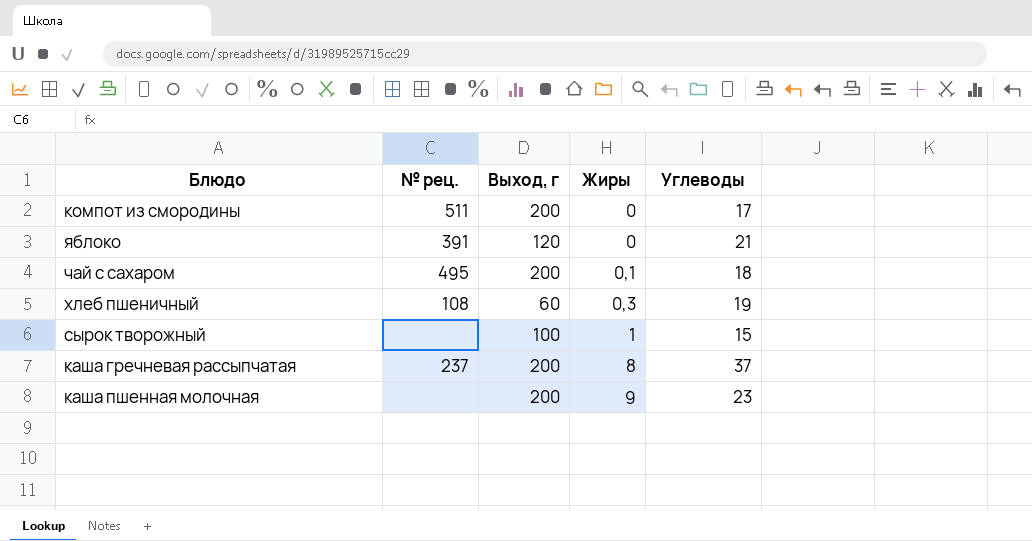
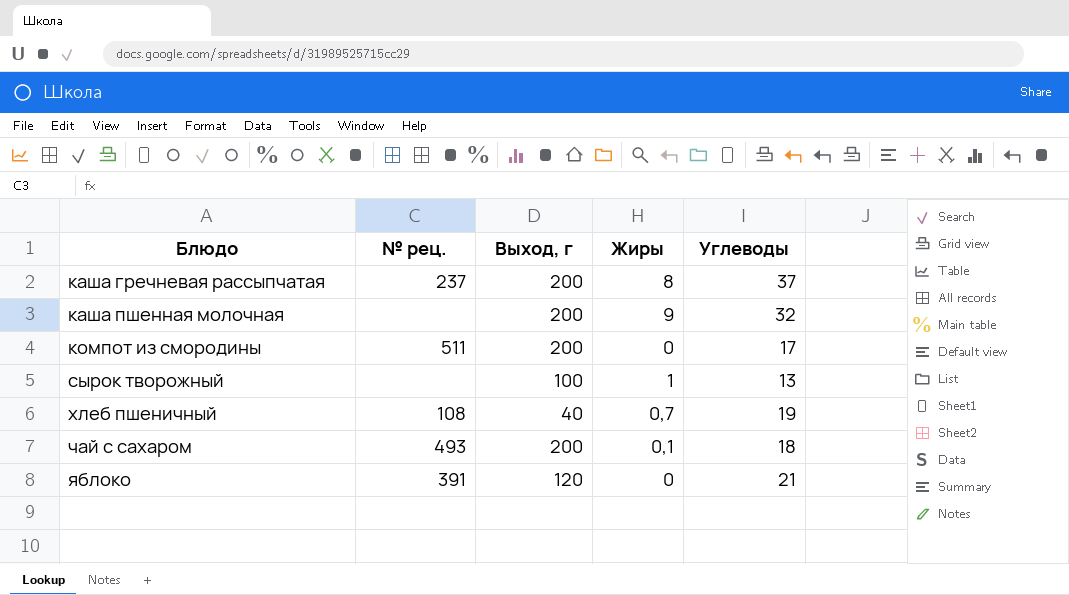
row order: Жиры ascending -> Блюдо ascending
каша пшенная молочная | Углеводы: 23 -> 32
сырок творожный | Углеводы: 15 -> 13
хлеб пшеничный | Выход, г: 60 -> 40
хлеб пшеничный | Жиры: 0,3 -> 0,7
чай с сахаром | № рец.: 495 -> 493

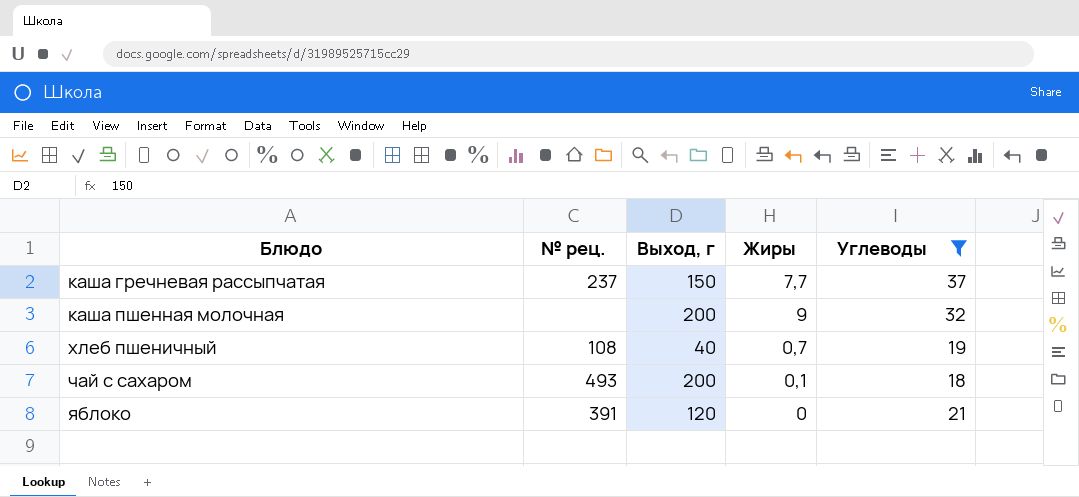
filter: none -> Углеводы >= 18
каша гречневая рассыпчатая | Выход, г: 200 -> 150
каша гречневая рассыпчатая | Жиры: 8 -> 7,7

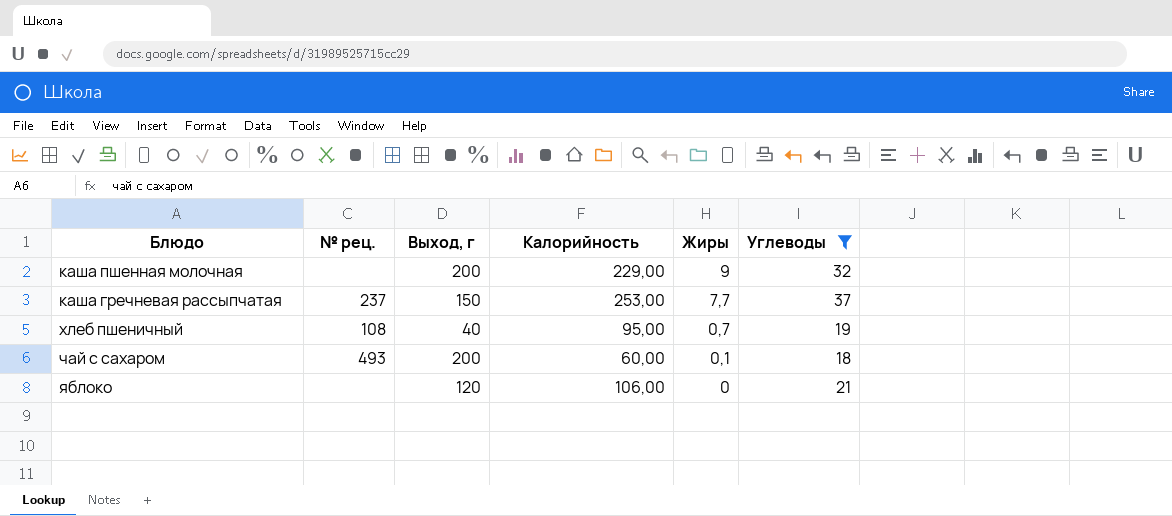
row order: Блюдо ascending -> Жиры descending
column Калорийность | position: none -> 4
яблоко | № рец.: 391 -> none

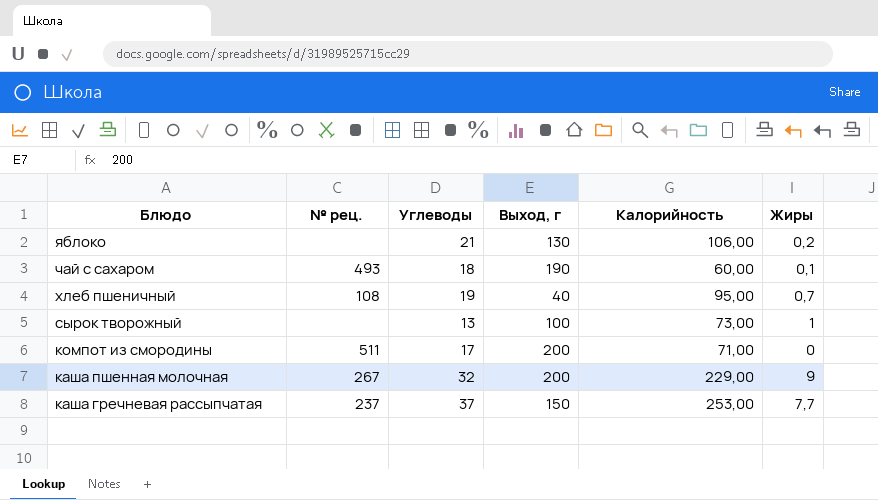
filter: Углеводы >= 18 -> none
row order: Жиры descending -> Блюдо descending
column Углеводы | position: 6 -> 3
яблоко | Выход, г: 120 -> 130
яблоко | Жиры: 0 -> 0,2
чай с сахаром | Выход, г: 200 -> 190
каша пшенная молочная | № рец.: none -> 267

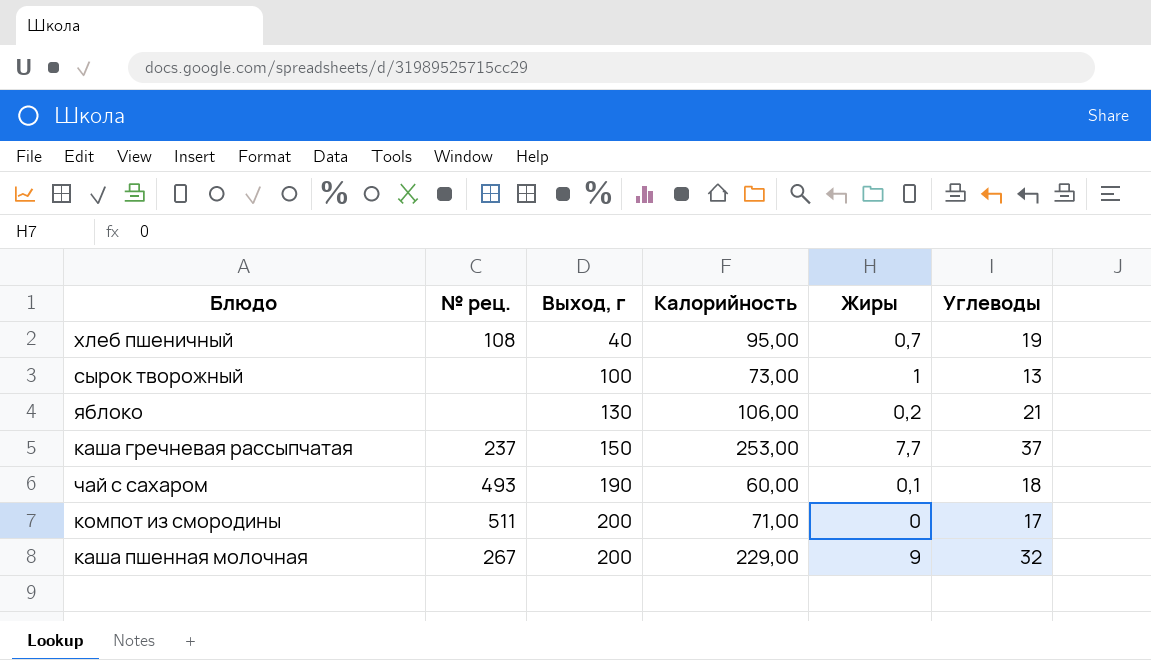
row order: Блюдо descending -> Выход, г ascending
column Углеводы | position: 3 -> 6

